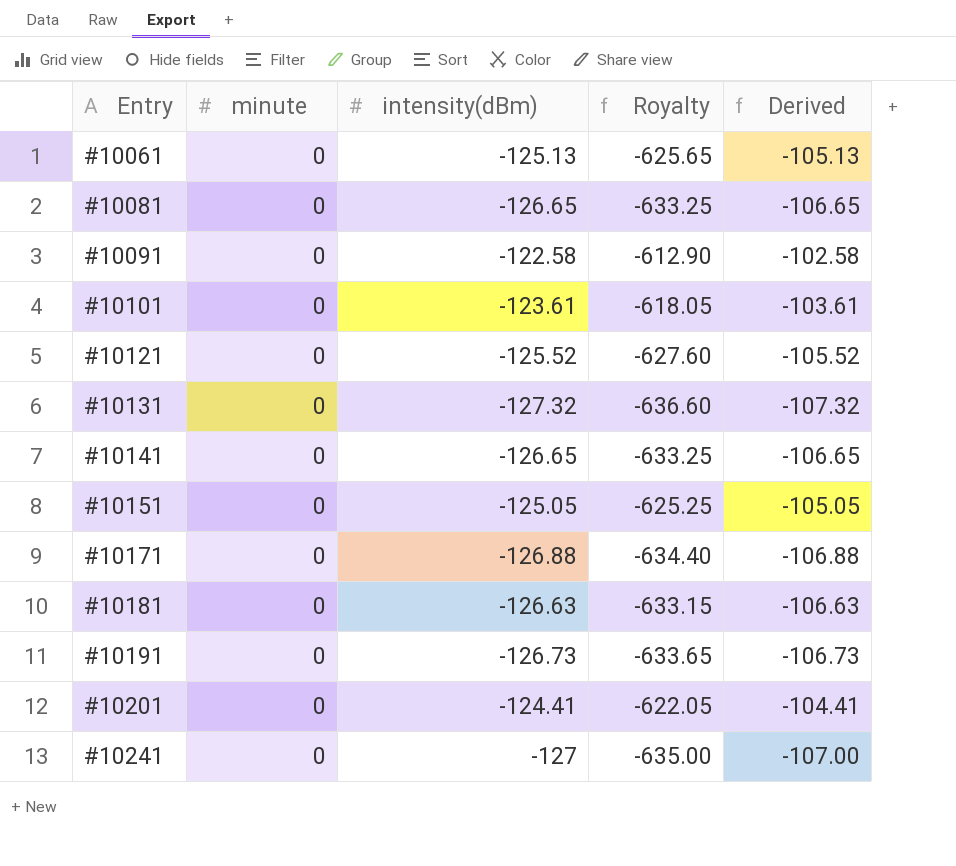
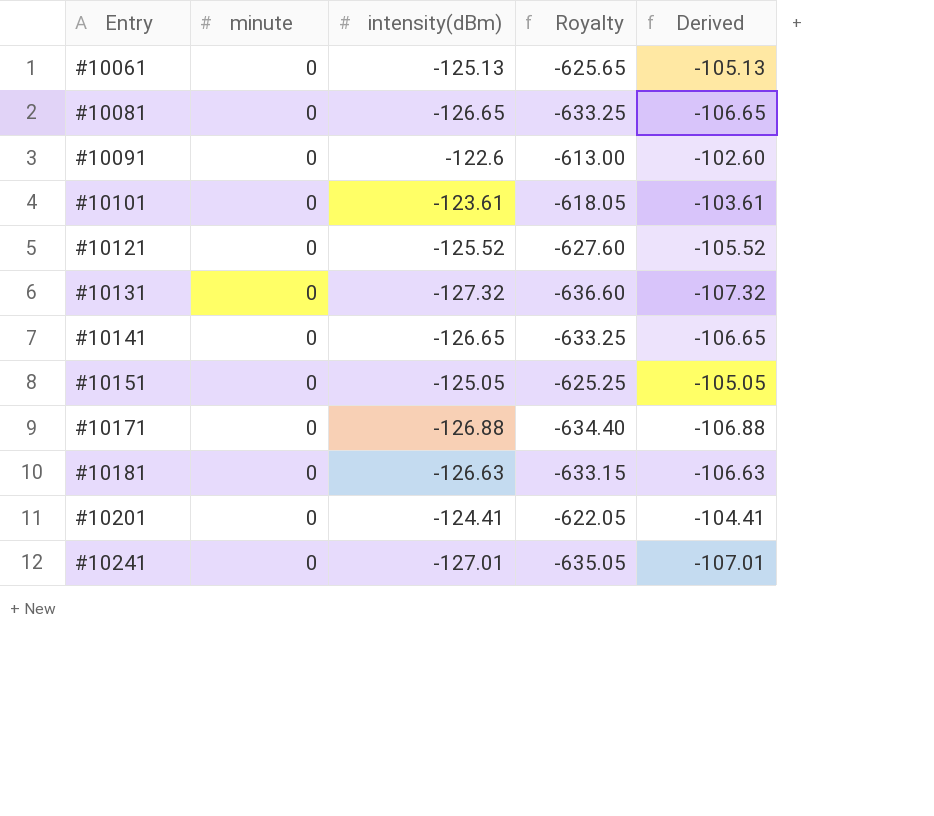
row #10191: 0 | -126.73 | -633.65 | -106.73 -> none
#10091 | intensity(dBm): -122.58 -> -122.6
#10091 | Royalty: -612.90 -> -613.00
#10091 | Derived: -102.58 -> -102.60
#10241 | intensity(dBm): -127 -> -127.01
#10241 | Royalty: -635.00 -> -635.05
#10241 | Derived: -107.00 -> -107.01

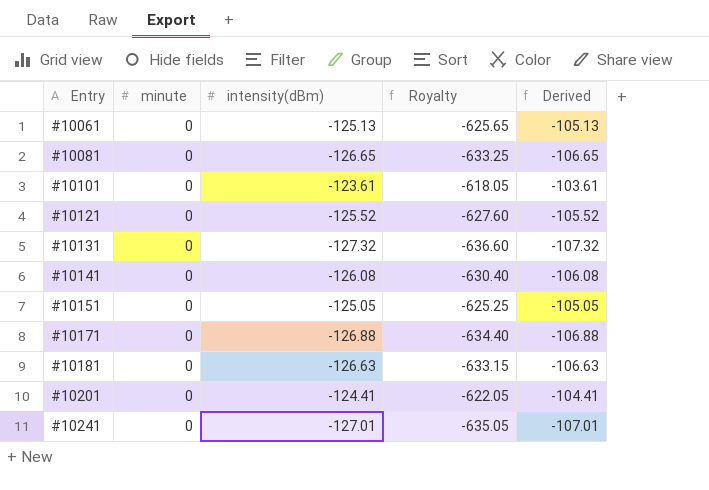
row #10091: 0 | -122.6 | -613.00 | -102.60 -> none
#10141 | intensity(dBm): -126.65 -> -126.08
#10141 | Royalty: -633.25 -> -630.40
#10141 | Derived: -106.65 -> -106.08

